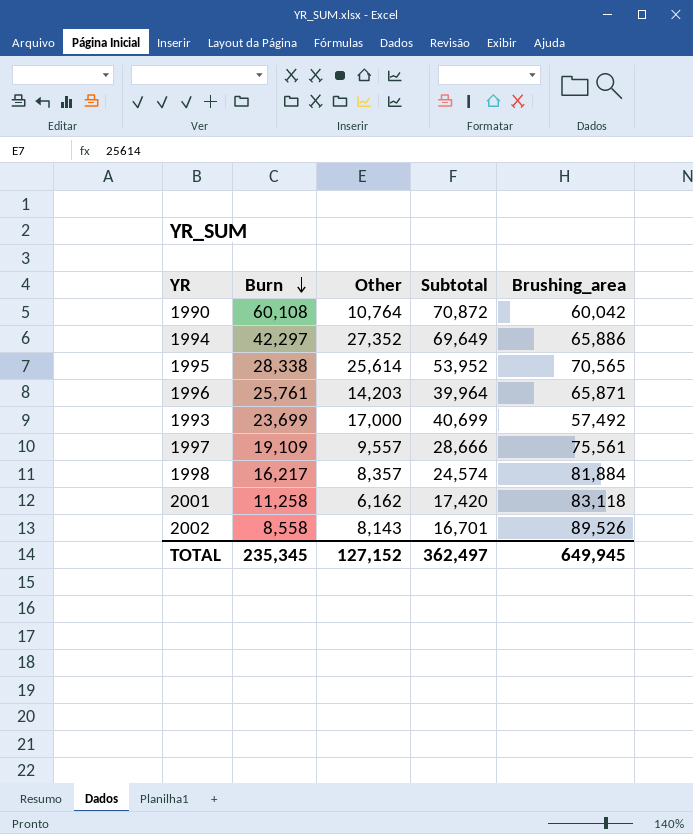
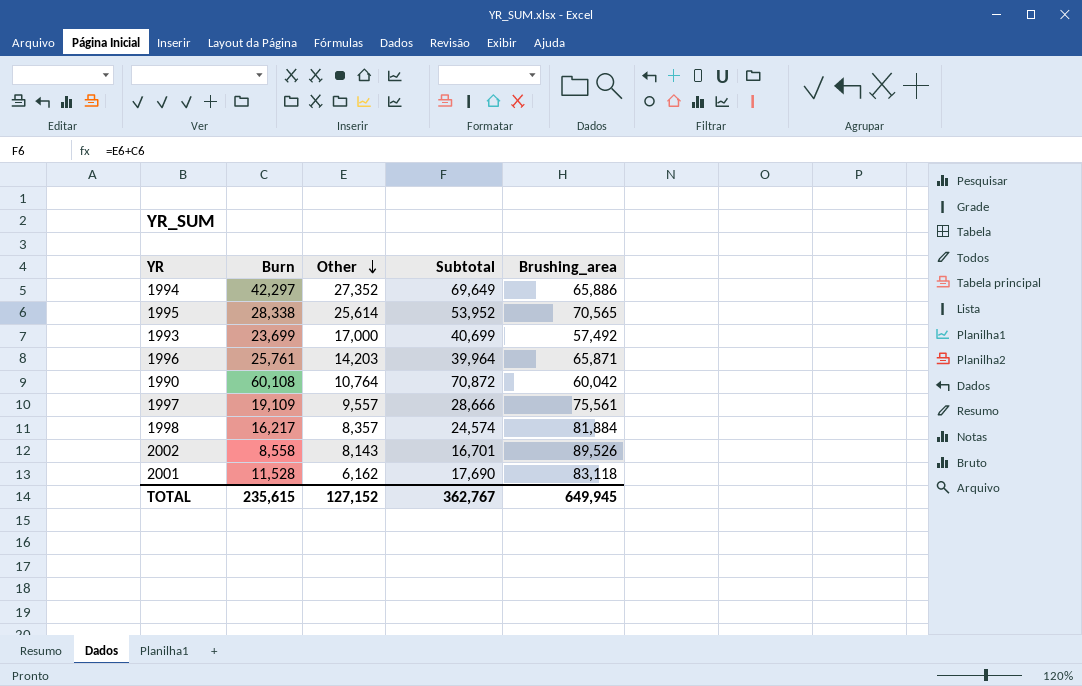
row order: Burn descending -> Other descending
2001 | Burn: 11,258 -> 11,528
2001 | Subtotal: 17,420 -> 17,690
TOTAL | Burn: 235,345 -> 235,615
TOTAL | Subtotal: 362,497 -> 362,767

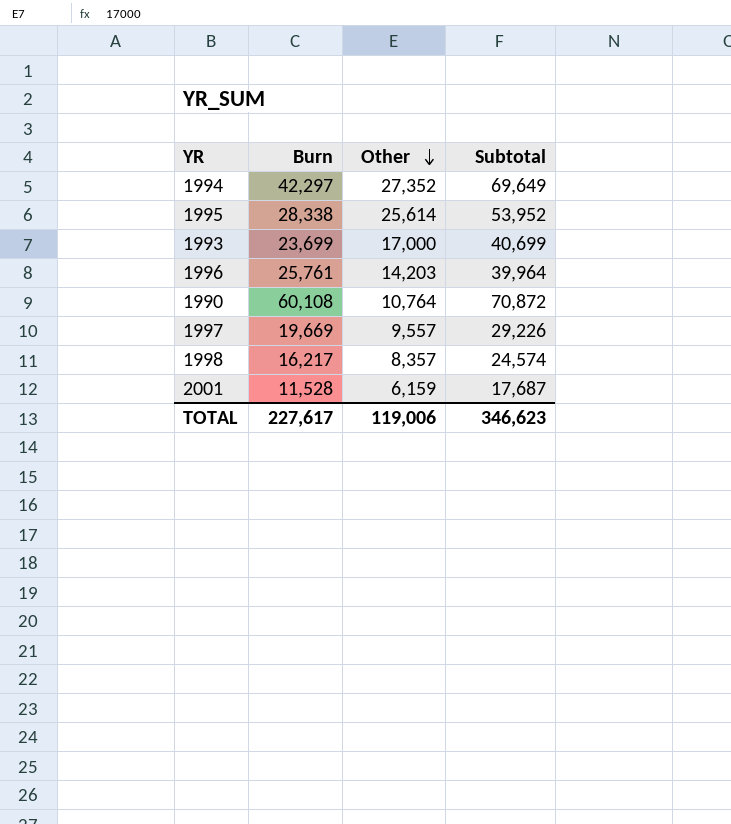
column Brushing_area | position: 5 -> none
row 2002: 8,558 | 8,143 | 16,701 | 89,526 -> none
1997 | Burn: 19,109 -> 19,669
1997 | Subtotal: 28,666 -> 29,226
2001 | Other: 6,162 -> 6,159
2001 | Subtotal: 17,690 -> 17,687
TOTAL | Burn: 235,615 -> 227,617
TOTAL | Other: 127,152 -> 119,006
TOTAL | Subtotal: 362,767 -> 346,623

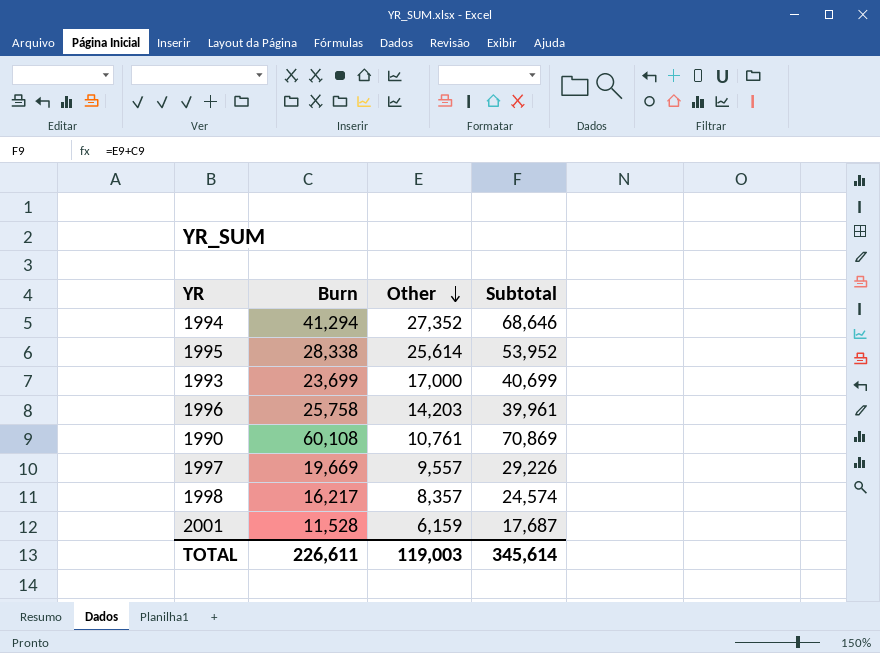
1994 | Burn: 42,297 -> 41,294
1994 | Subtotal: 69,649 -> 68,646
1996 | Burn: 25,761 -> 25,758
1996 | Subtotal: 39,964 -> 39,961
1990 | Other: 10,764 -> 10,761
1990 | Subtotal: 70,872 -> 70,869
TOTAL | Burn: 227,617 -> 226,611
TOTAL | Other: 119,006 -> 119,003
TOTAL | Subtotal: 346,623 -> 345,614

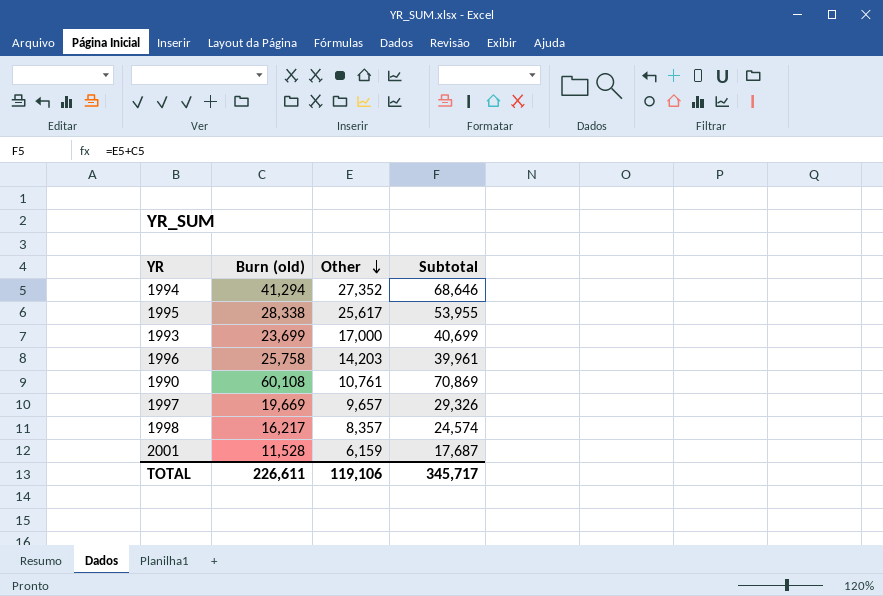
column name: Burn -> Burn (old)
1995 | Other: 25,614 -> 25,617
1995 | Subtotal: 53,952 -> 53,955
1997 | Other: 9,557 -> 9,657
1997 | Subtotal: 29,226 -> 29,326
TOTAL | Other: 119,003 -> 119,106
TOTAL | Subtotal: 345,614 -> 345,717

